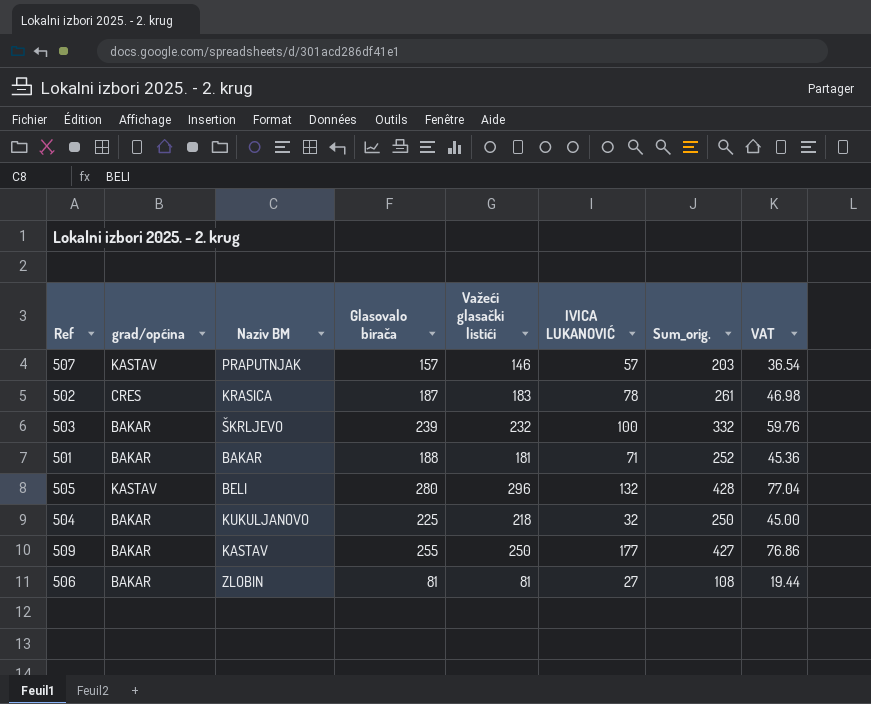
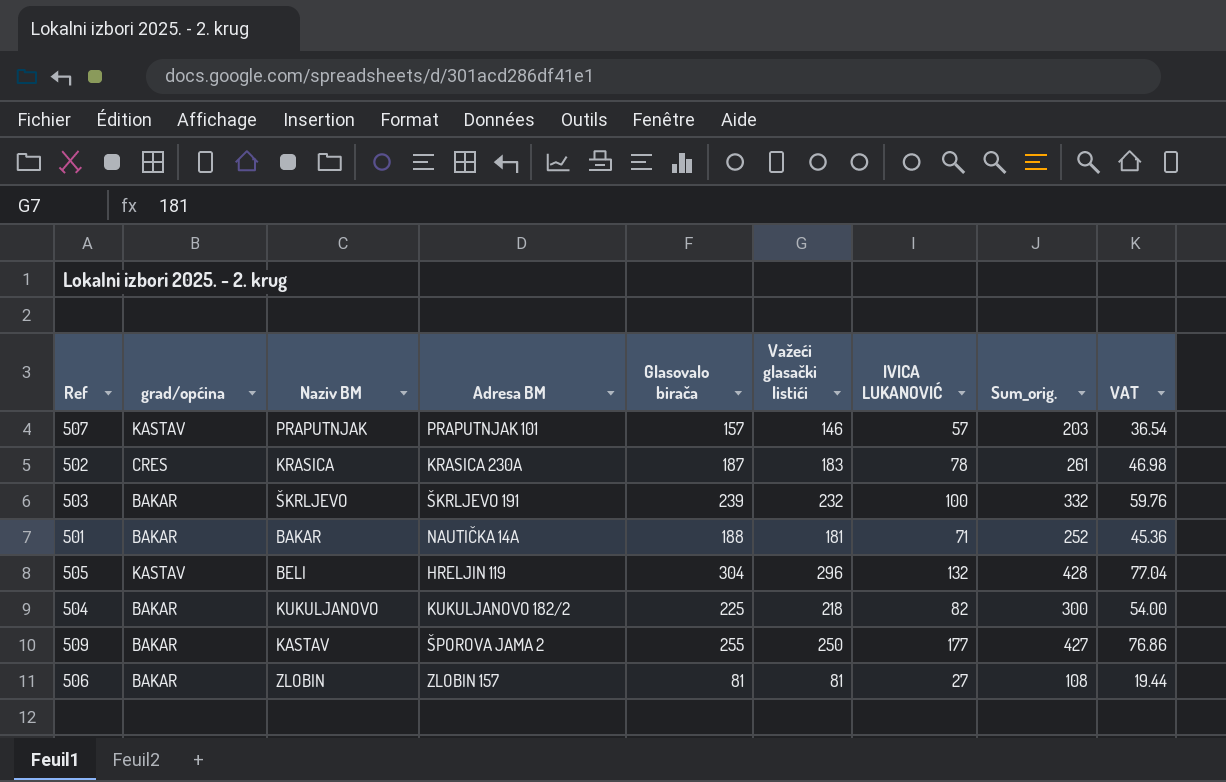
column Adresa BM | position: none -> 4
505 | Glasovalo birača: 280 -> 304
504 | IVICA LUKANOVIĆ: 32 -> 82
504 | Sum_orig.: 250 -> 300
504 | VAT: 45.00 -> 54.00

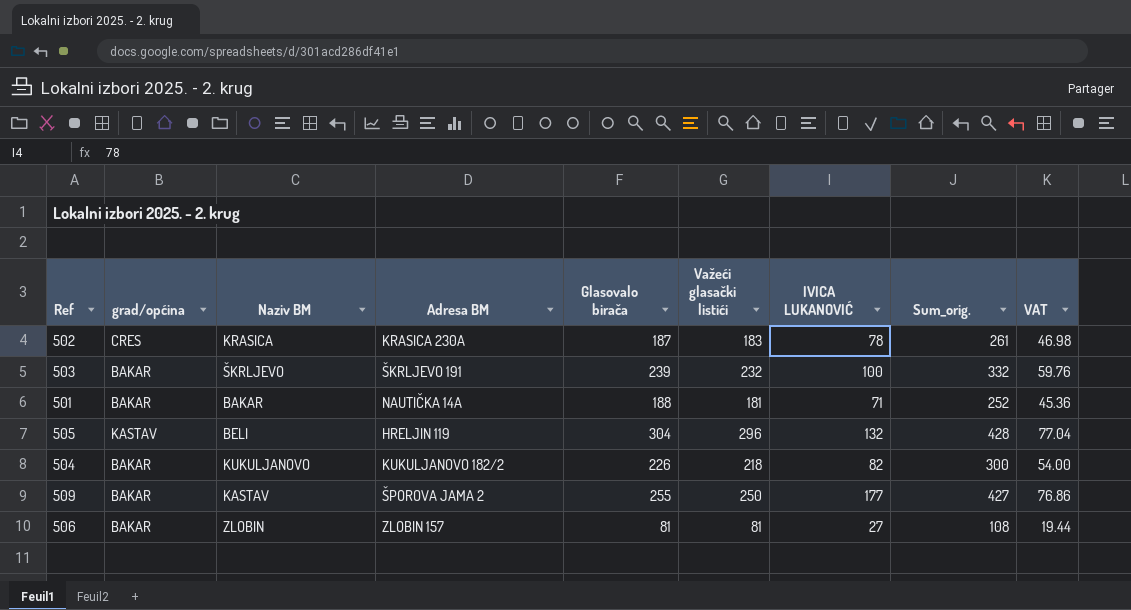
row 507: KASTAV | PRAPUTNJAK | PRAPUTNJAK 101 | 157 | 146 | 57 | 203 | 36.54 -> none
504 | Glasovalo birača: 225 -> 226

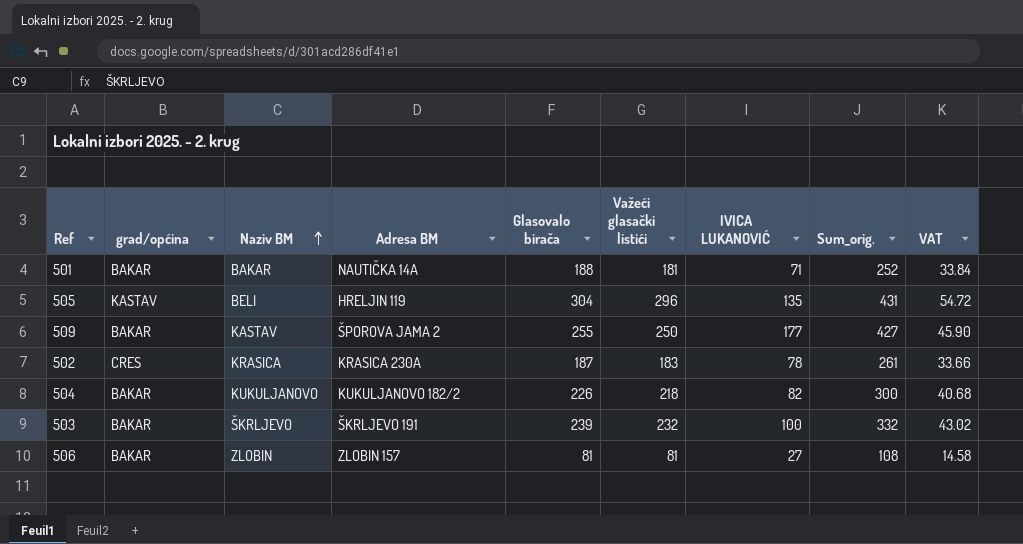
row order: none -> Naziv BM ascending
column VAT | formula: [Sum_orig.] * 0.18 -> [Glasovalo birača] * 0.18
505 | IVICA LUKANOVIĆ: 132 -> 135
505 | Sum_orig.: 428 -> 431

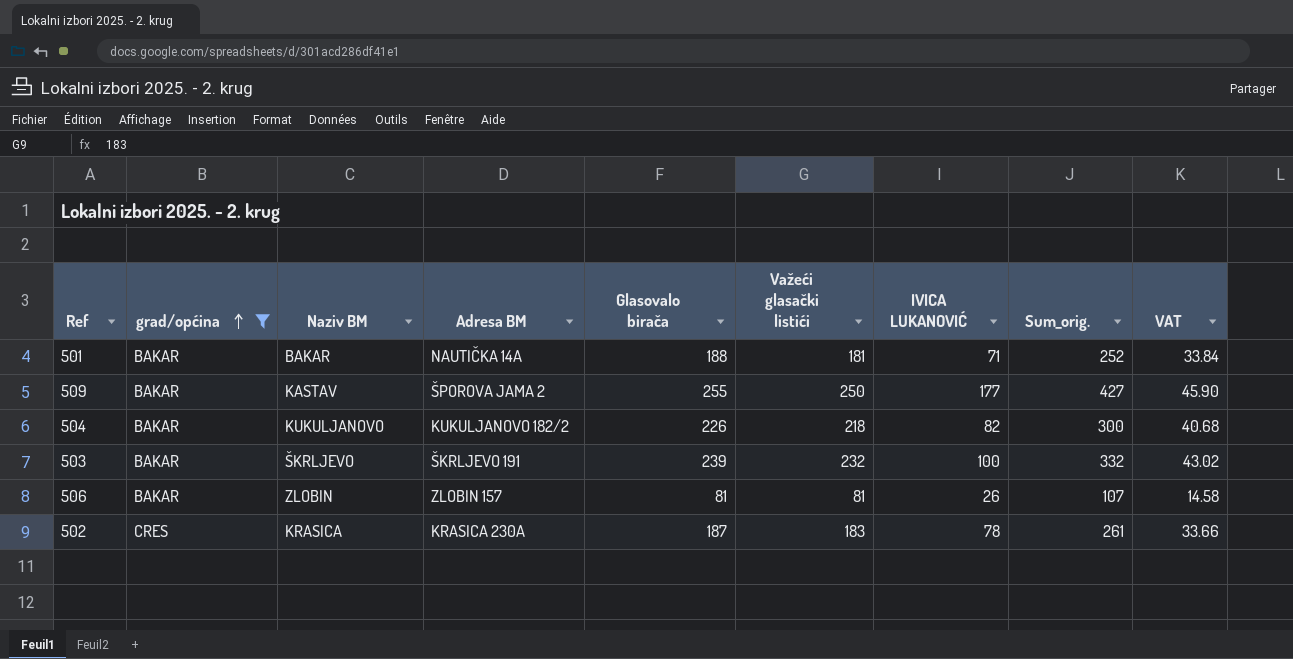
filter: none -> grad/općina != KASTAV
row order: Naziv BM ascending -> grad/općina ascending
506 | IVICA LUKANOVIĆ: 27 -> 26
506 | Sum_orig.: 108 -> 107

